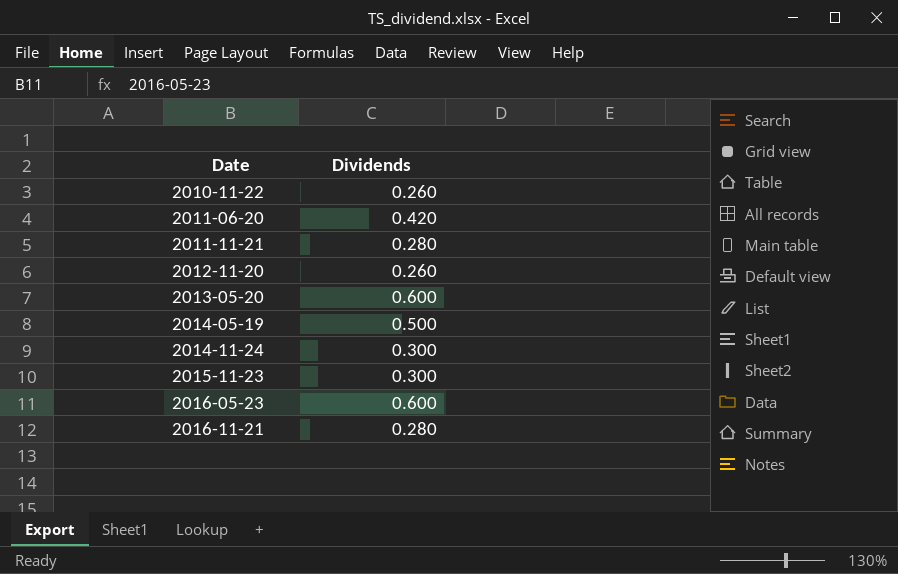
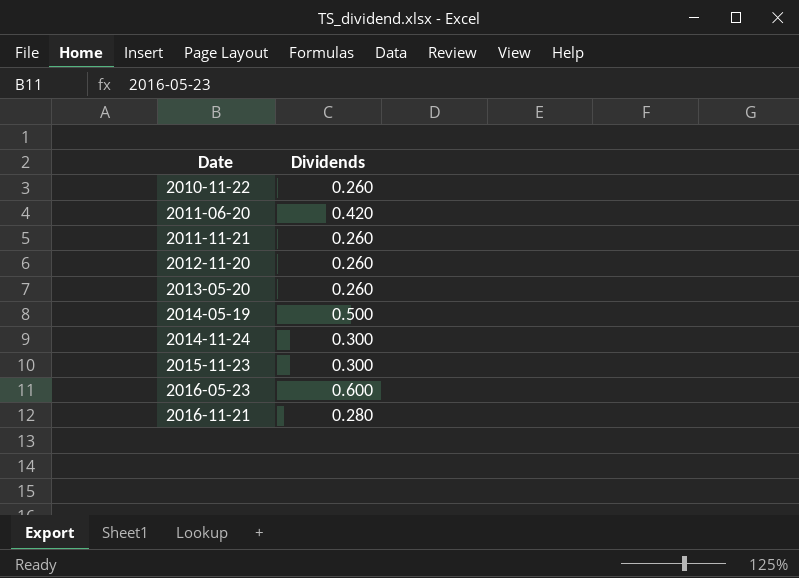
2011-11-21 | Dividends: 0.280 -> 0.260
2013-05-20 | Dividends: 0.600 -> 0.260

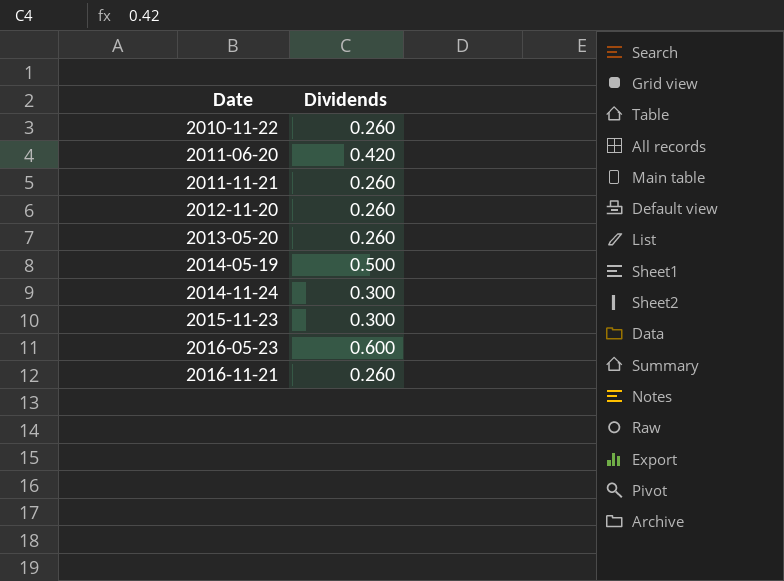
2016-11-21 | Dividends: 0.280 -> 0.260

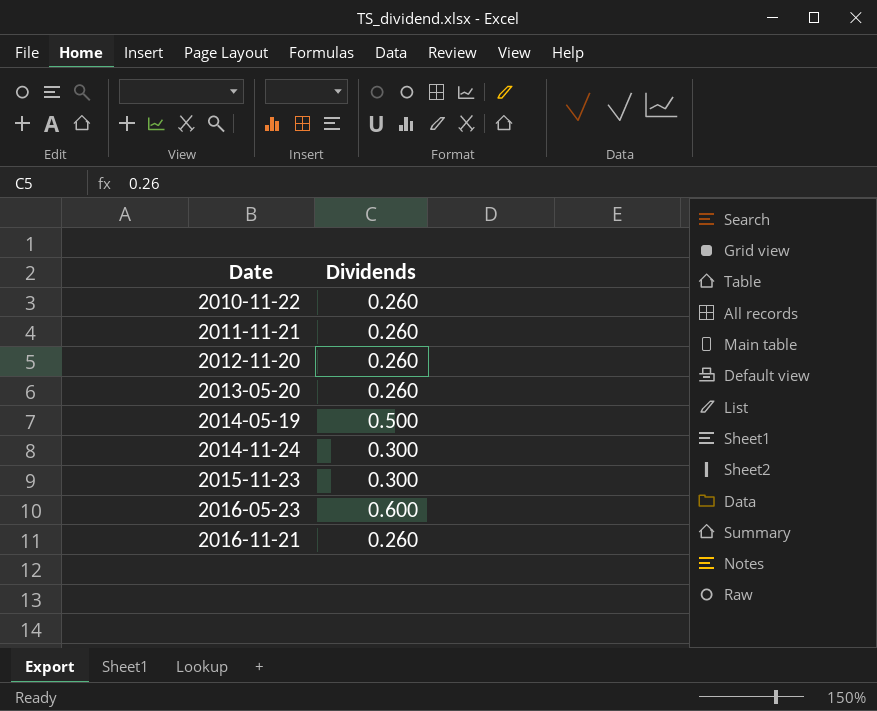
row 2011-06-20: 0.420 -> none

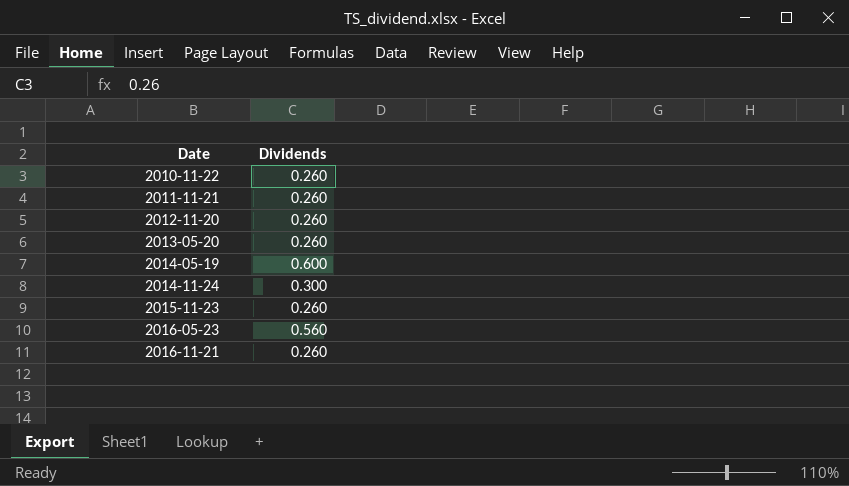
2014-05-19 | Dividends: 0.500 -> 0.600
2015-11-23 | Dividends: 0.300 -> 0.260
2016-05-23 | Dividends: 0.600 -> 0.560

